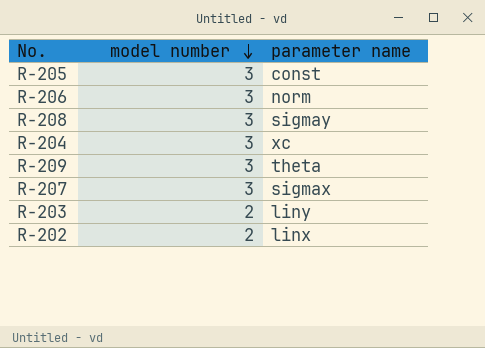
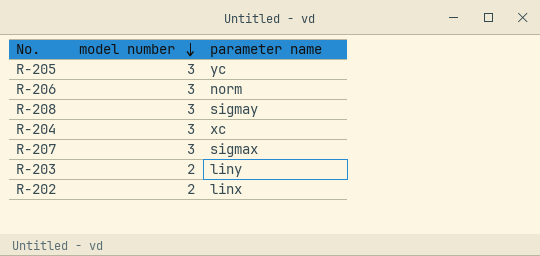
row R-209: 3 | theta -> none
R-205 | parameter name: const -> yc

